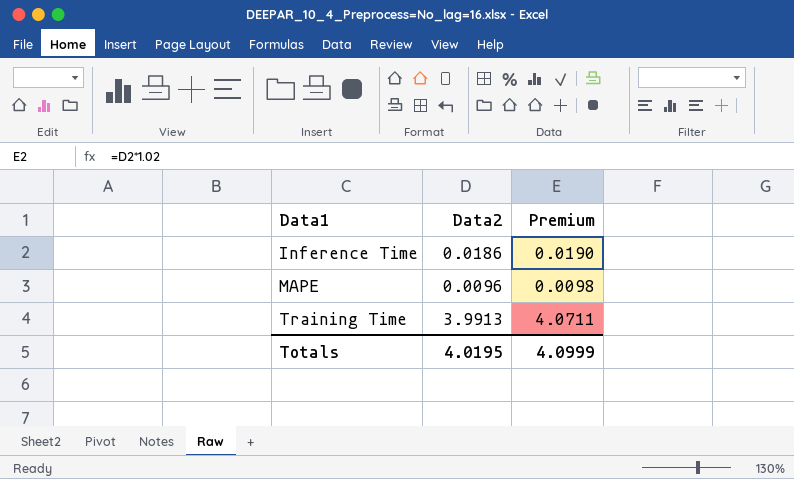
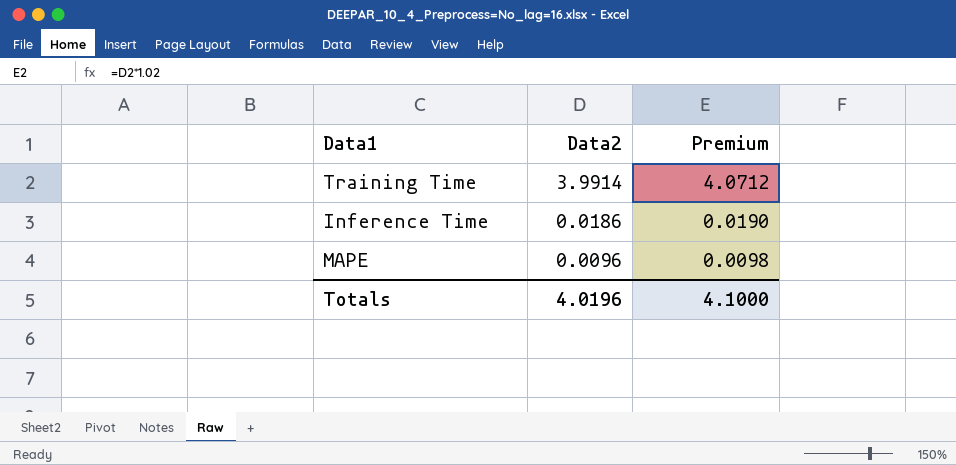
row order: Data1 ascending -> Data2 descending
Training Time | Data2: 3.9913 -> 3.9914
Training Time | Premium: 4.0711 -> 4.0712
Totals | Data2: 4.0195 -> 4.0196
Totals | Premium: 4.0999 -> 4.1000

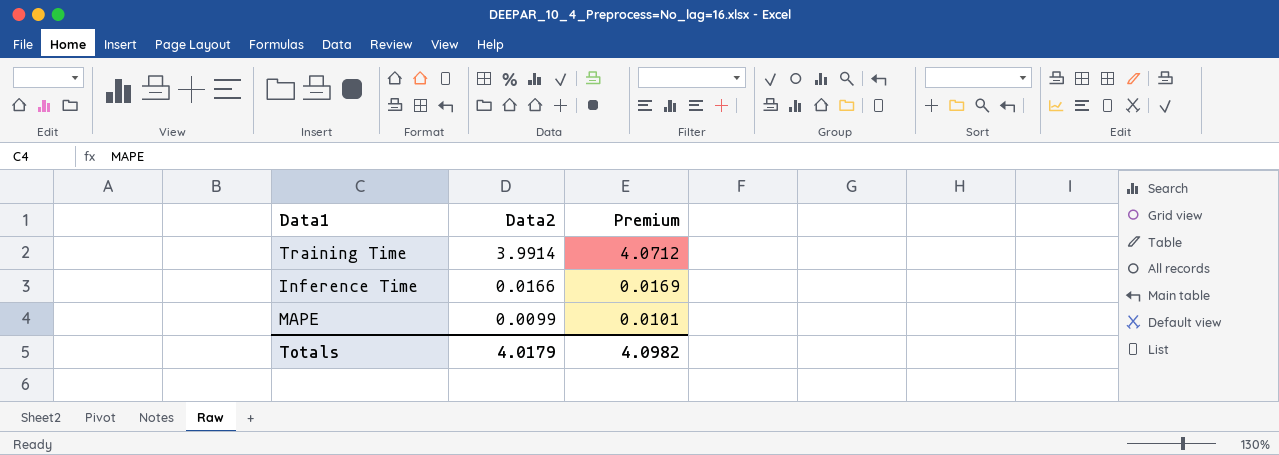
Inference Time | Data2: 0.0186 -> 0.0166
Inference Time | Premium: 0.0190 -> 0.0169
MAPE | Data2: 0.0096 -> 0.0099
MAPE | Premium: 0.0098 -> 0.0101
Totals | Data2: 4.0196 -> 4.0179
Totals | Premium: 4.1000 -> 4.0982

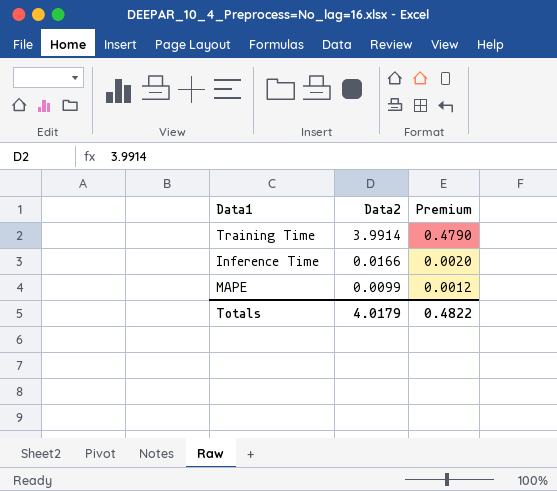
column Premium | formula: [Data2] * 1.02 -> [Data2] * 0.12
Totals | Premium: 4.0982 -> 0.4822

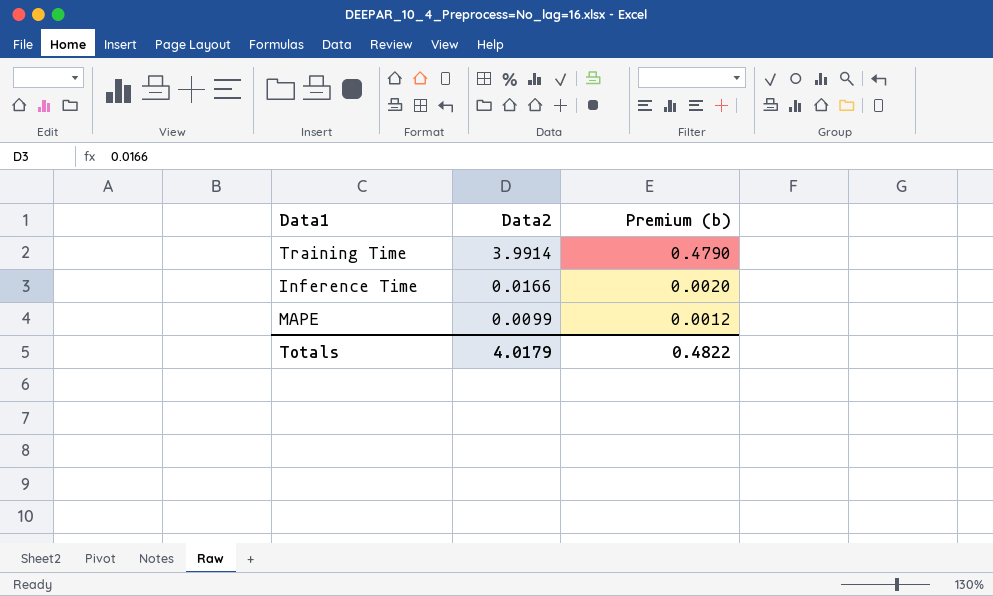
column name: Premium -> Premium (b)

